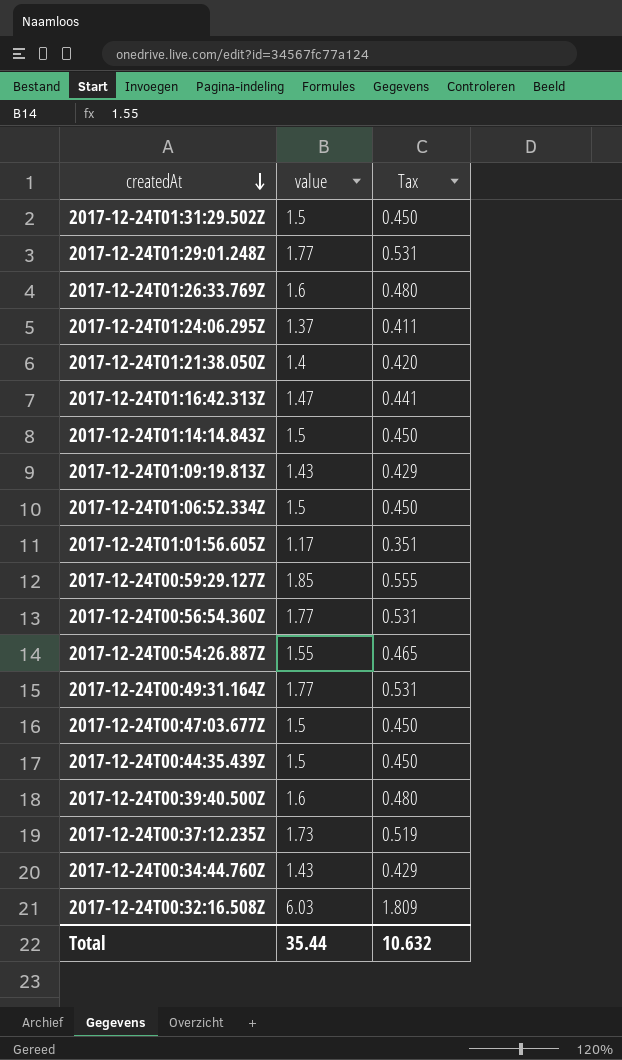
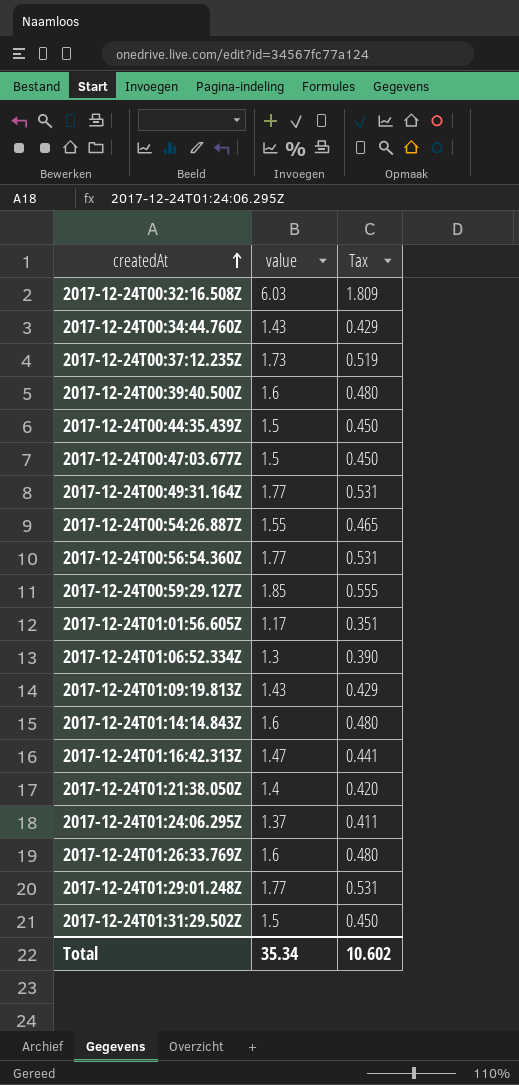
row order: createdAt descending -> createdAt ascending
2017-12-24T01:06:52.334Z | value: 1.5 -> 1.3
2017-12-24T01:06:52.334Z | Tax: 0.450 -> 0.390
2017-12-24T01:14:14.843Z | value: 1.5 -> 1.6
2017-12-24T01:14:14.843Z | Tax: 0.450 -> 0.480
Total | value: 35.44 -> 35.34
Total | Tax: 10.632 -> 10.602

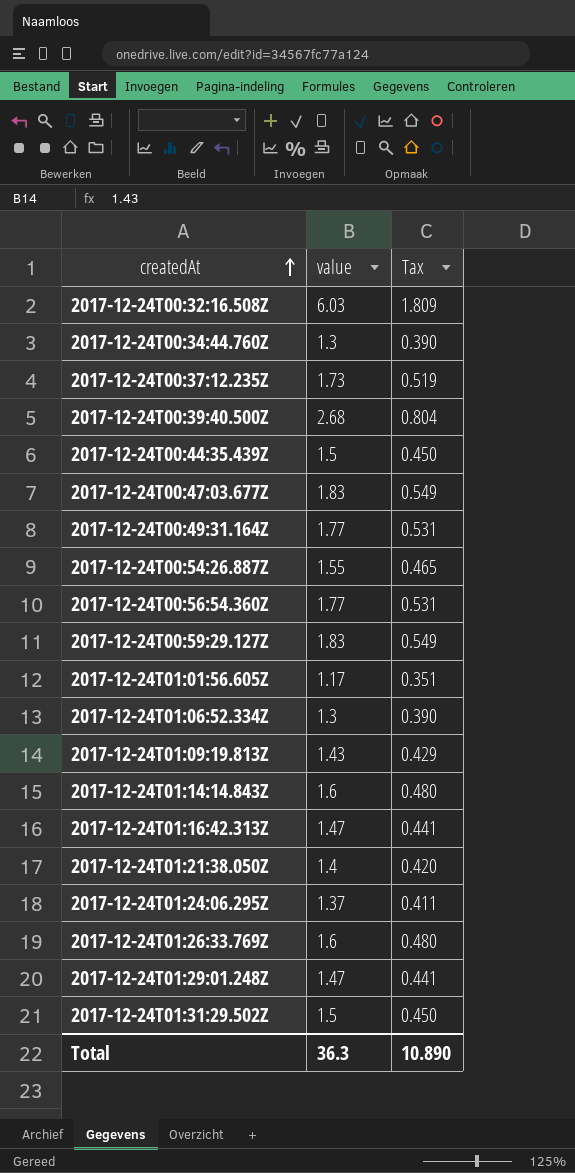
2017-12-24T00:34:44.760Z | value: 1.43 -> 1.3
2017-12-24T00:34:44.760Z | Tax: 0.429 -> 0.390
2017-12-24T00:39:40.500Z | value: 1.6 -> 2.68
2017-12-24T00:39:40.500Z | Tax: 0.480 -> 0.804
2017-12-24T00:47:03.677Z | value: 1.5 -> 1.83
2017-12-24T00:47:03.677Z | Tax: 0.450 -> 0.549
2017-12-24T00:59:29.127Z | value: 1.85 -> 1.83
2017-12-24T00:59:29.127Z | Tax: 0.555 -> 0.549
2017-12-24T01:29:01.248Z | value: 1.77 -> 1.47
2017-12-24T01:29:01.248Z | Tax: 0.531 -> 0.441
Total | value: 35.34 -> 36.3
Total | Tax: 10.602 -> 10.890

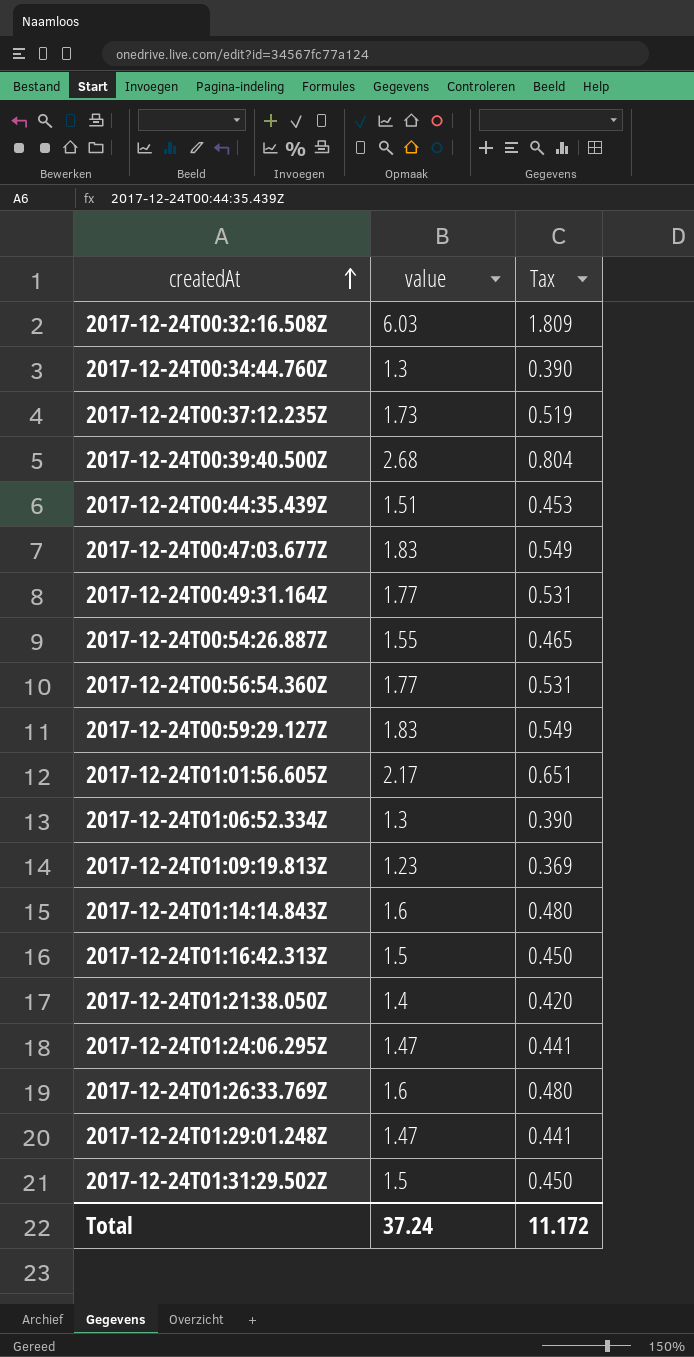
2017-12-24T00:44:35.439Z | value: 1.5 -> 1.51
2017-12-24T00:44:35.439Z | Tax: 0.450 -> 0.453
2017-12-24T01:01:56.605Z | value: 1.17 -> 2.17
2017-12-24T01:01:56.605Z | Tax: 0.351 -> 0.651
2017-12-24T01:09:19.813Z | value: 1.43 -> 1.23
2017-12-24T01:09:19.813Z | Tax: 0.429 -> 0.369
2017-12-24T01:16:42.313Z | value: 1.47 -> 1.5
2017-12-24T01:16:42.313Z | Tax: 0.441 -> 0.450
2017-12-24T01:24:06.295Z | value: 1.37 -> 1.47
2017-12-24T01:24:06.295Z | Tax: 0.411 -> 0.441
Total | value: 36.3 -> 37.24
Total | Tax: 10.890 -> 11.172

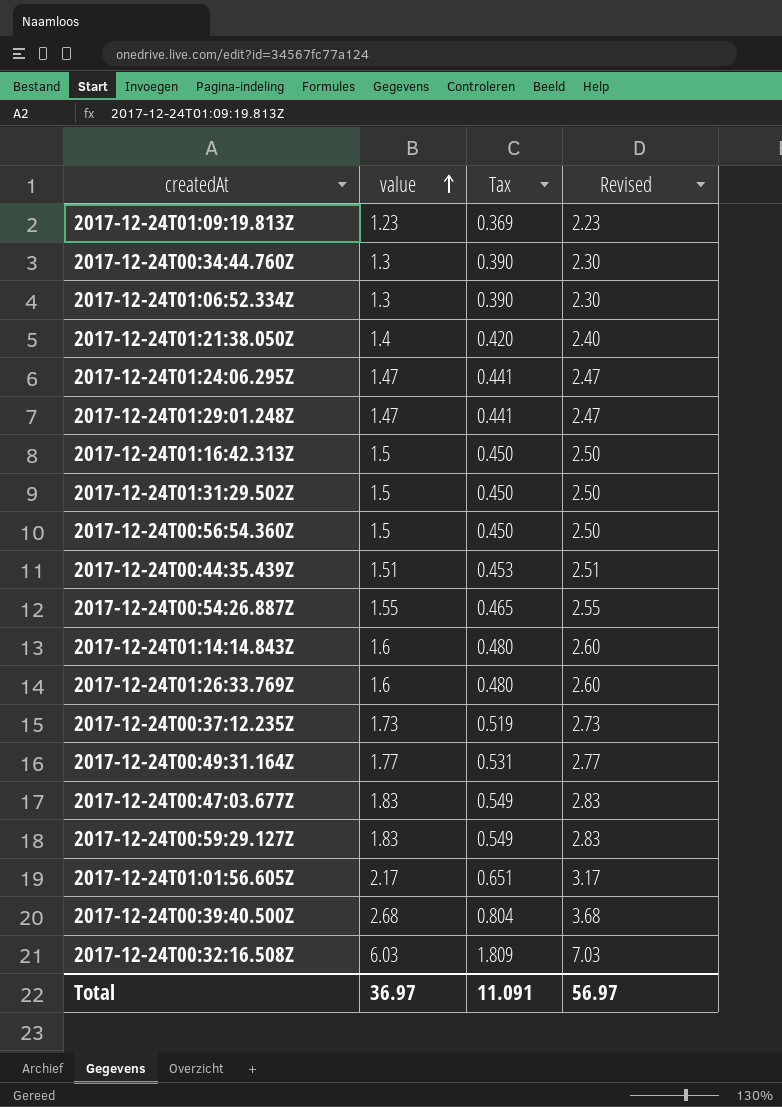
row order: createdAt ascending -> value ascending
column Revised | formula: none -> [value] + 1
2017-12-24T00:56:54.360Z | value: 1.77 -> 1.5
2017-12-24T00:56:54.360Z | Tax: 0.531 -> 0.450
Total | value: 37.24 -> 36.97
Total | Tax: 11.172 -> 11.091

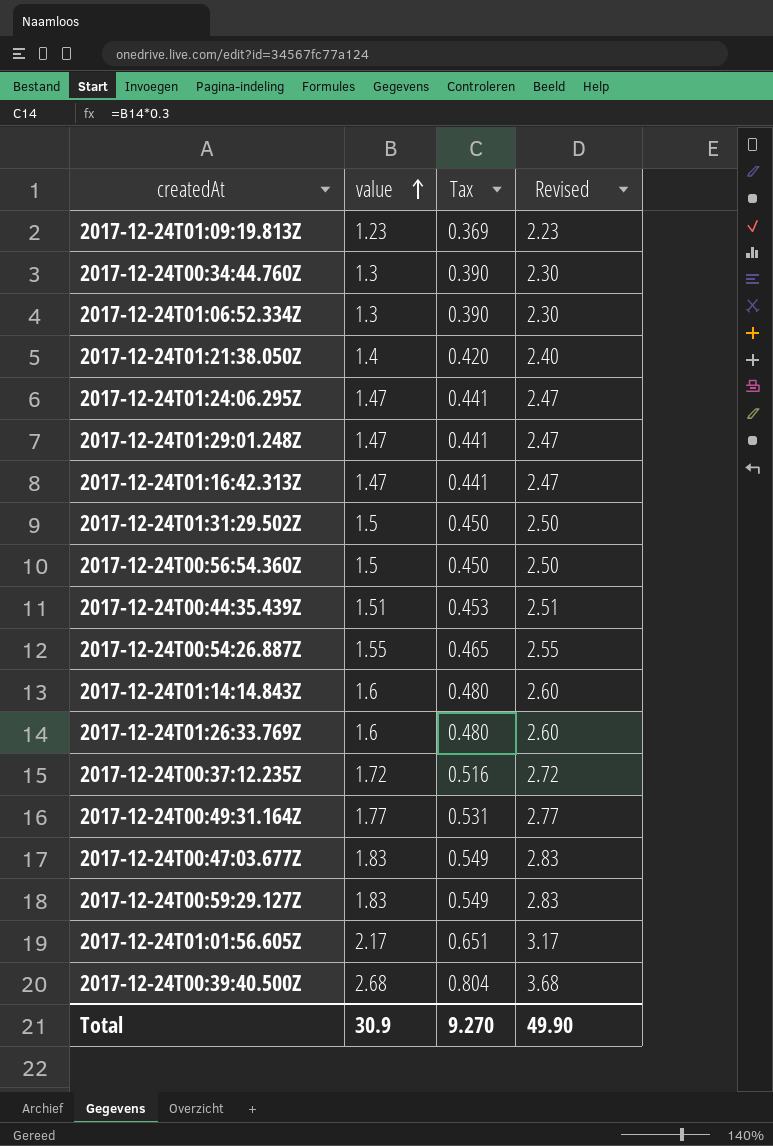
row 2017-12-24T00:32:16.508Z: 6.03 | 1.809 | 7.03 -> none
2017-12-24T01:16:42.313Z | value: 1.5 -> 1.47
2017-12-24T01:16:42.313Z | Tax: 0.450 -> 0.441
2017-12-24T01:16:42.313Z | Revised: 2.50 -> 2.47
2017-12-24T00:37:12.235Z | value: 1.73 -> 1.72
2017-12-24T00:37:12.235Z | Tax: 0.519 -> 0.516
2017-12-24T00:37:12.235Z | Revised: 2.73 -> 2.72
Total | value: 36.97 -> 30.9
Total | Tax: 11.091 -> 9.270
Total | Revised: 56.97 -> 49.90

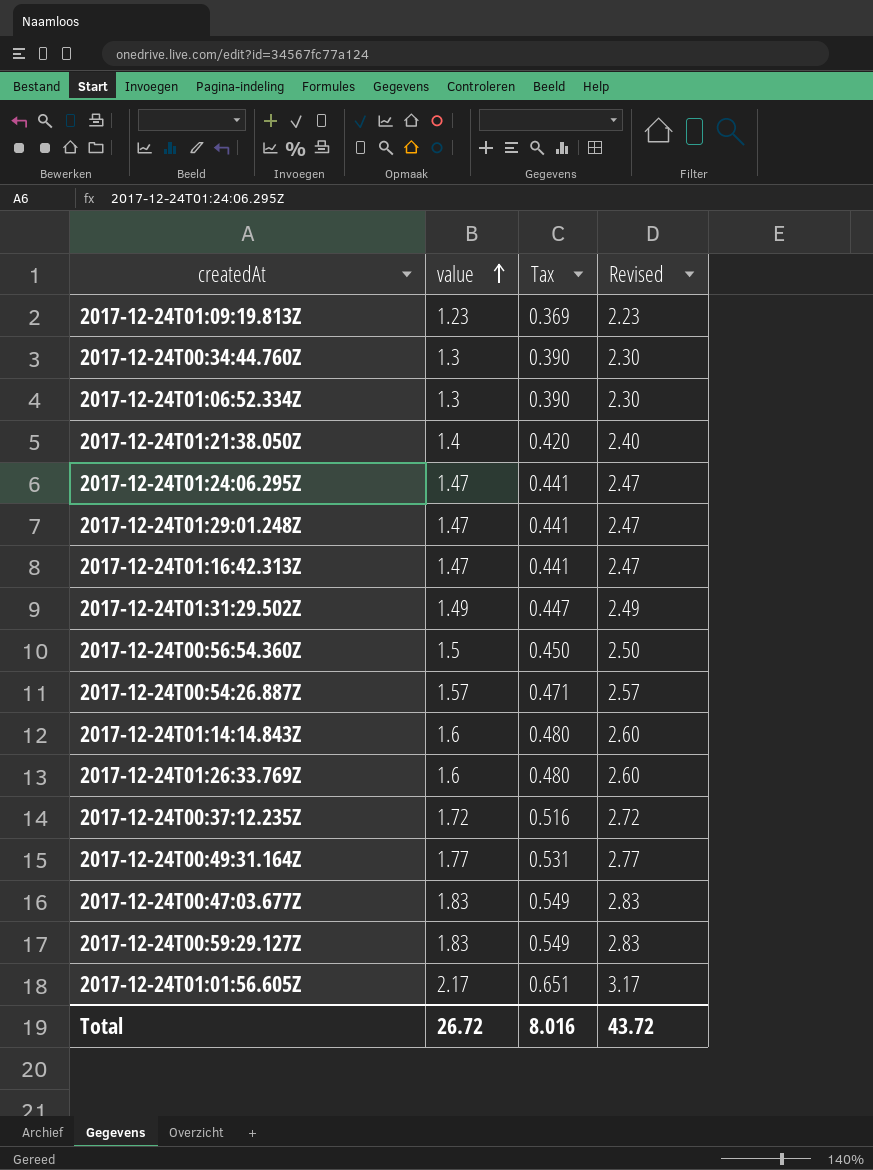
row 2017-12-24T00:44:35.439Z: 1.51 | 0.453 | 2.51 -> none
row 2017-12-24T00:39:40.500Z: 2.68 | 0.804 | 3.68 -> none
2017-12-24T01:31:29.502Z | value: 1.5 -> 1.49
2017-12-24T01:31:29.502Z | Tax: 0.450 -> 0.447
2017-12-24T01:31:29.502Z | Revised: 2.50 -> 2.49
2017-12-24T00:54:26.887Z | value: 1.55 -> 1.57
2017-12-24T00:54:26.887Z | Tax: 0.465 -> 0.471
2017-12-24T00:54:26.887Z | Revised: 2.55 -> 2.57
Total | value: 30.9 -> 26.72
Total | Tax: 9.270 -> 8.016
Total | Revised: 49.90 -> 43.72

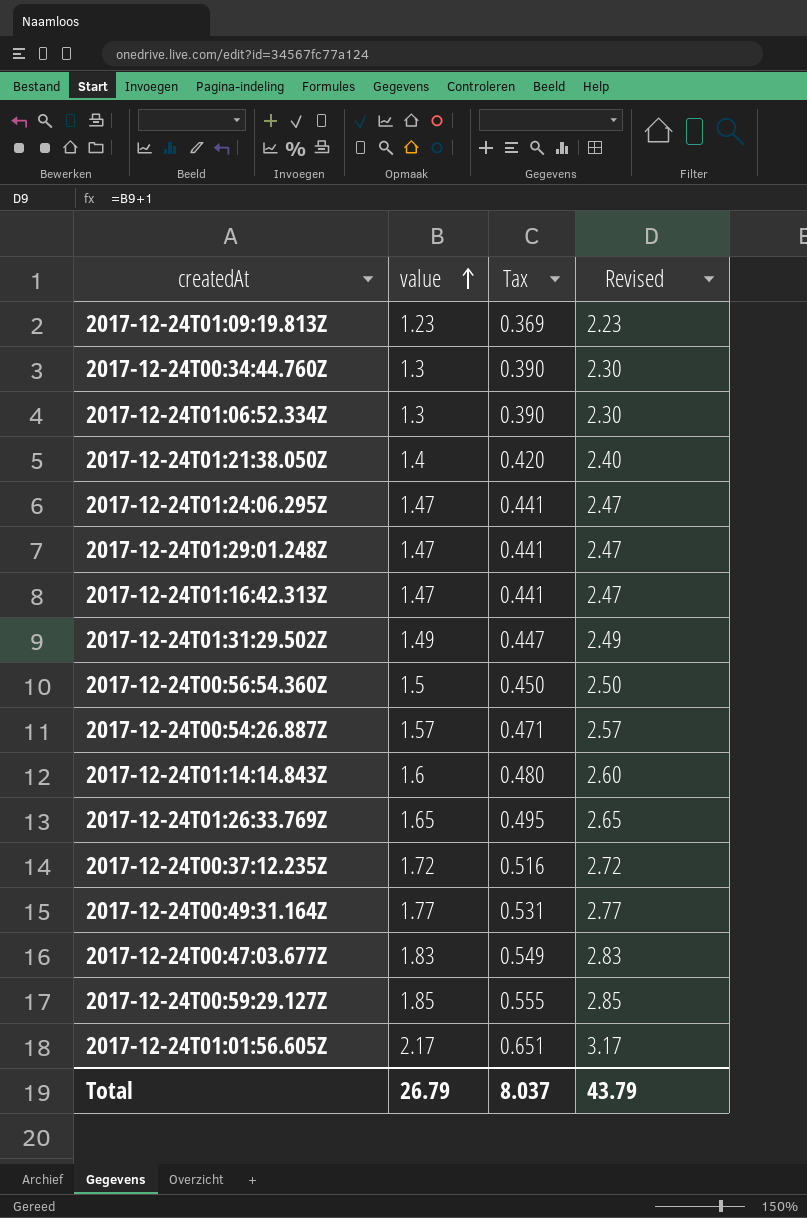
2017-12-24T01:26:33.769Z | value: 1.6 -> 1.65
2017-12-24T01:26:33.769Z | Tax: 0.480 -> 0.495
2017-12-24T01:26:33.769Z | Revised: 2.60 -> 2.65
2017-12-24T00:59:29.127Z | value: 1.83 -> 1.85
2017-12-24T00:59:29.127Z | Tax: 0.549 -> 0.555
2017-12-24T00:59:29.127Z | Revised: 2.83 -> 2.85
Total | value: 26.72 -> 26.79
Total | Tax: 8.016 -> 8.037
Total | Revised: 43.72 -> 43.79

